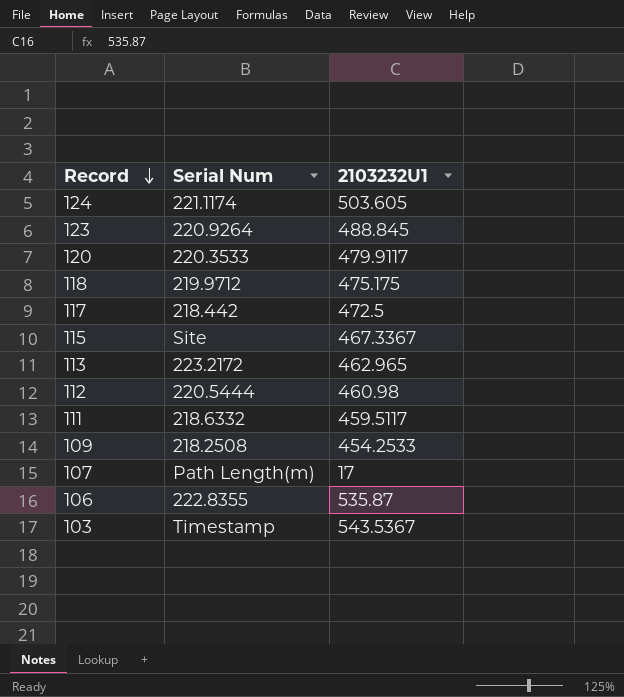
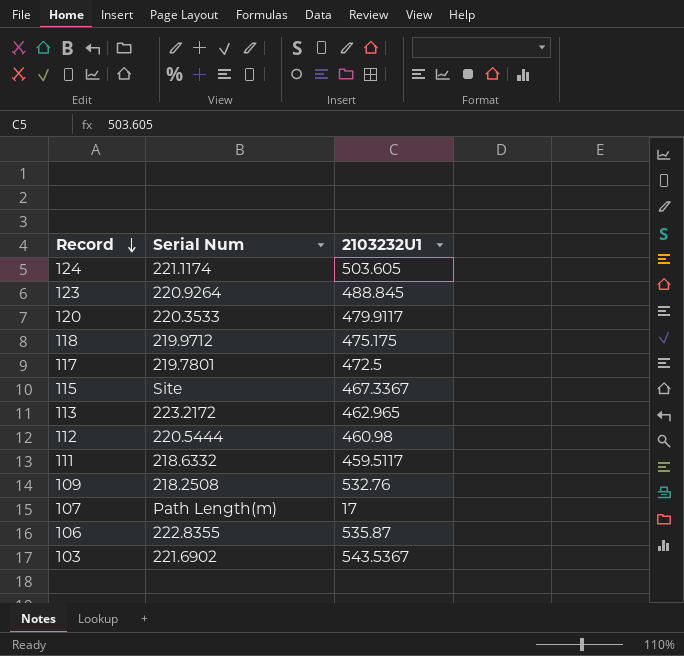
117 | Serial Num: 218.442 -> 219.7801
109 | 2103232U1: 454.2533 -> 532.76
103 | Serial Num: Timestamp -> 221.6902

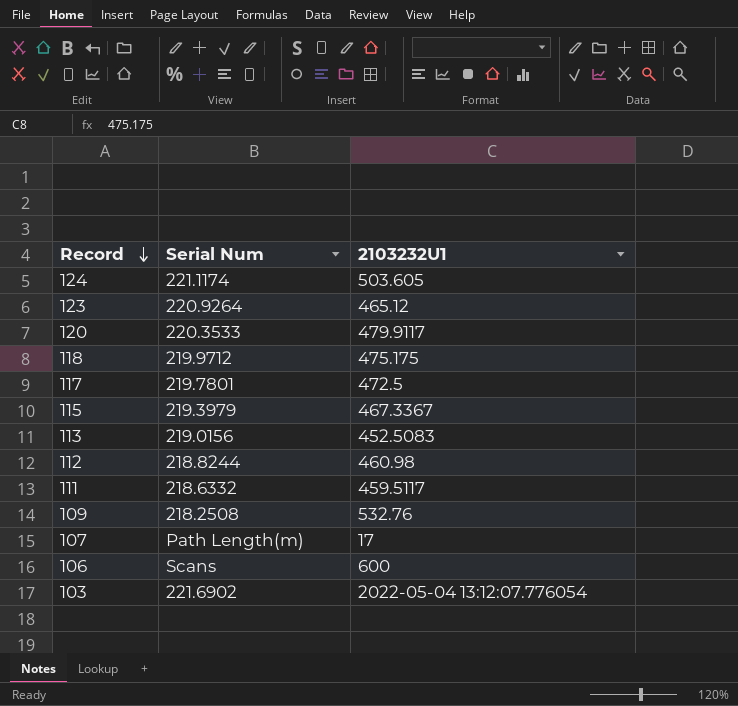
123 | 2103232U1: 488.845 -> 465.12
115 | Serial Num: Site -> 219.3979
113 | Serial Num: 223.2172 -> 219.0156
113 | 2103232U1: 462.965 -> 452.5083
112 | Serial Num: 220.5444 -> 218.8244
106 | Serial Num: 222.8355 -> Scans
106 | 2103232U1: 535.87 -> 600
103 | 2103232U1: 543.5367 -> 2022-05-04 13:12:07.776054

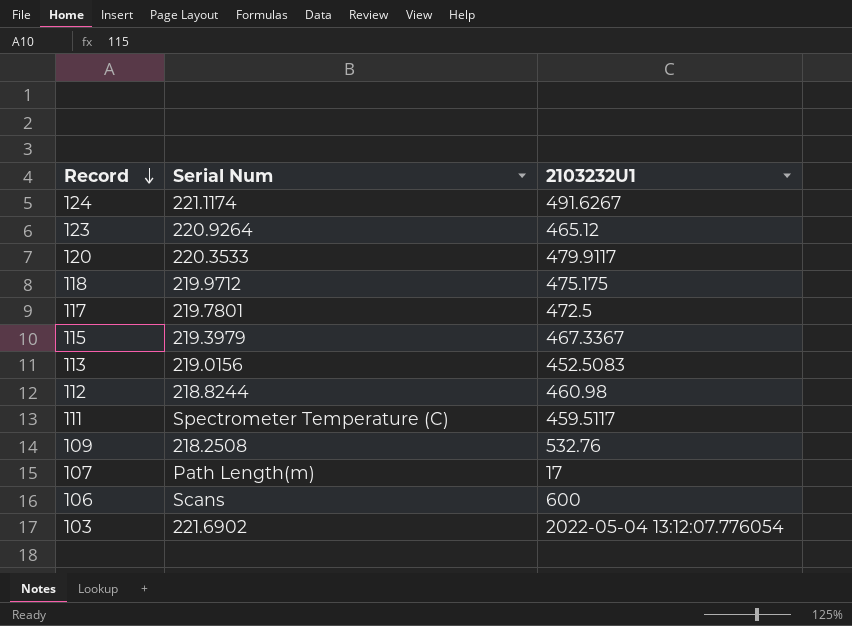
124 | 2103232U1: 503.605 -> 491.6267
111 | Serial Num: 218.6332 -> Spectrometer Temperature (C)

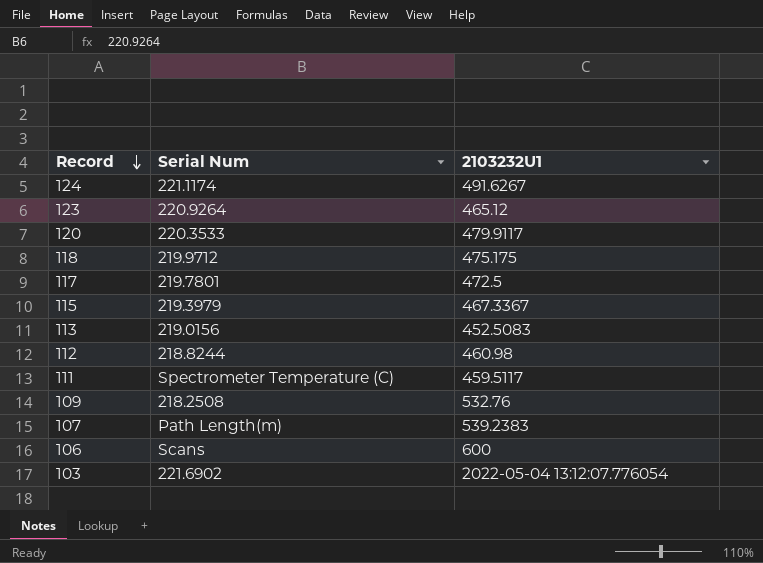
107 | 2103232U1: 17 -> 539.2383

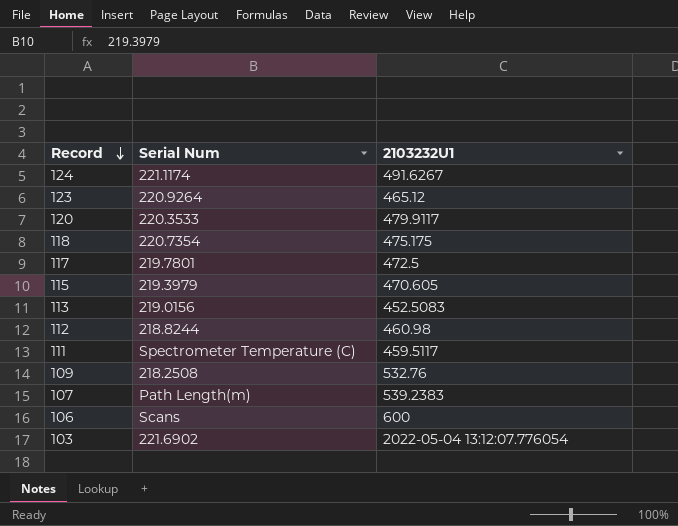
118 | Serial Num: 219.9712 -> 220.7354
115 | 2103232U1: 467.3367 -> 470.605

